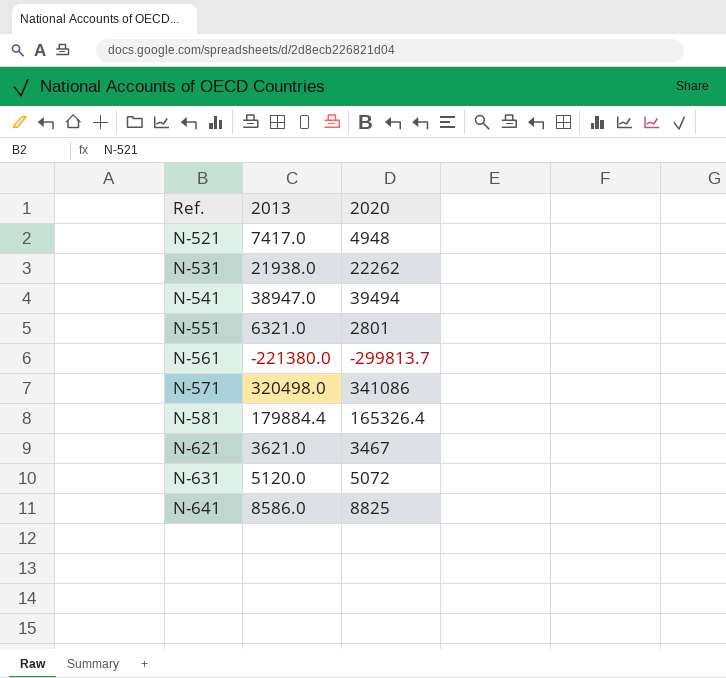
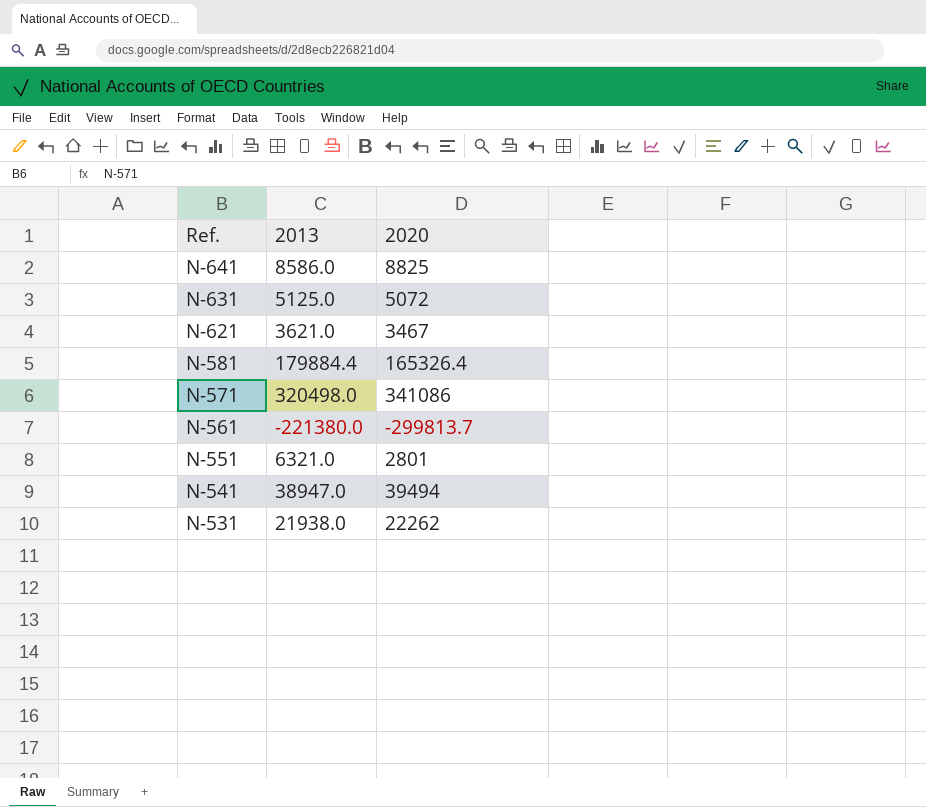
row order: Ref. ascending -> Ref. descending
row N-521: 7417.0 | 4948 -> none
N-631 | 2013: 5120.0 -> 5125.0

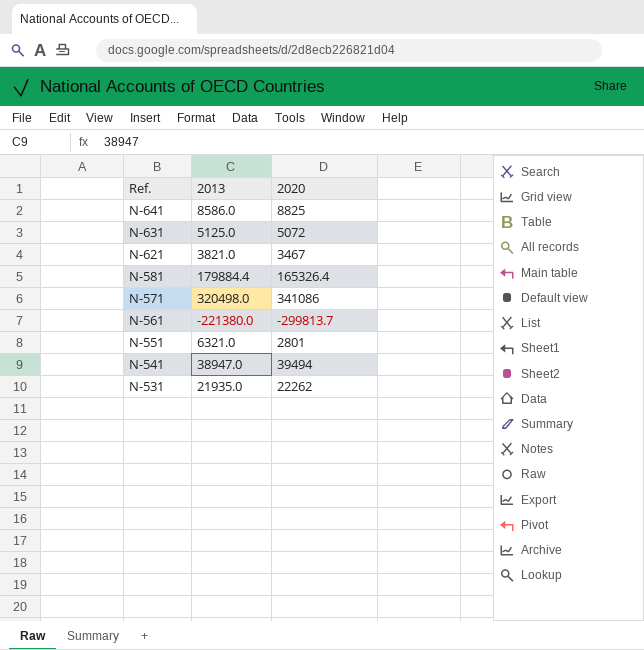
N-621 | 2013: 3621.0 -> 3821.0
N-531 | 2013: 21938.0 -> 21935.0

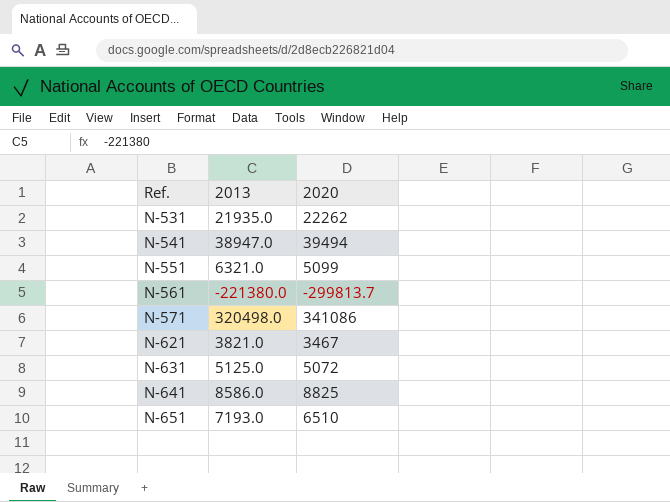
row order: Ref. descending -> Ref. ascending
row N-581: 179884.4 | 165326.4 -> none
N-551 | 2020: 2801 -> 5099
row N-651: none -> 7193.0 | 6510

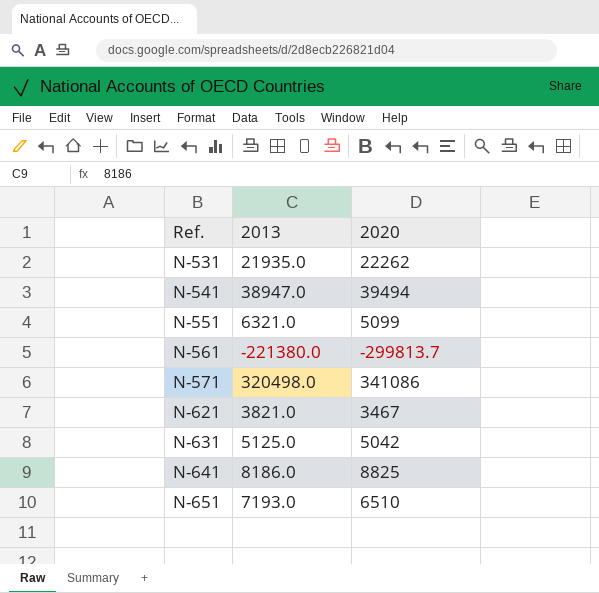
N-631 | 2020: 5072 -> 5042
N-641 | 2013: 8586.0 -> 8186.0

